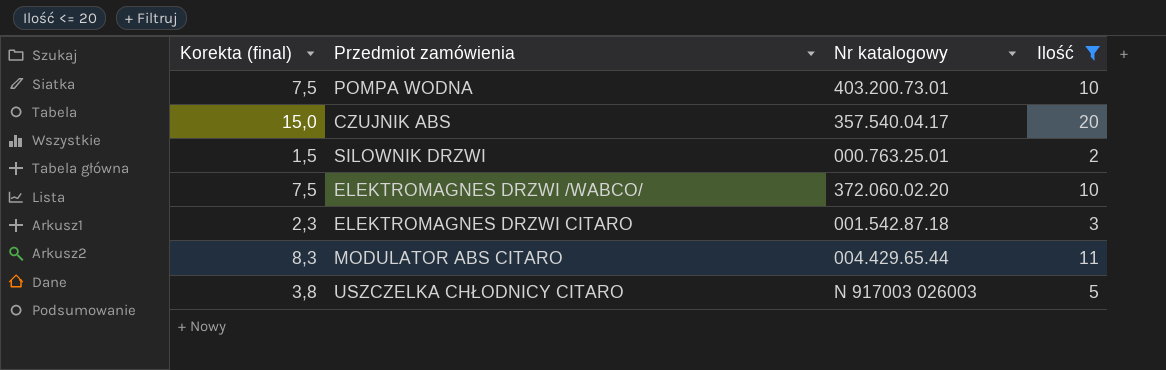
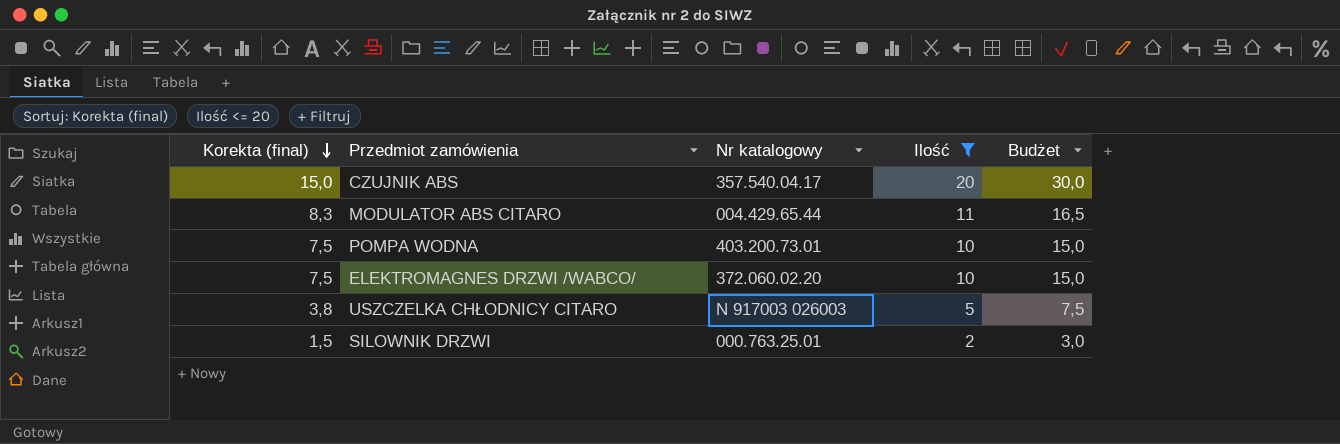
row order: none -> Korekta (final) descending
column Budżet | formula: none -> [Ilość] * 1,5
row ELEKTROMAGNES DRZWI CITARO: 2,3 | 001.542.87.18 | 3 -> none

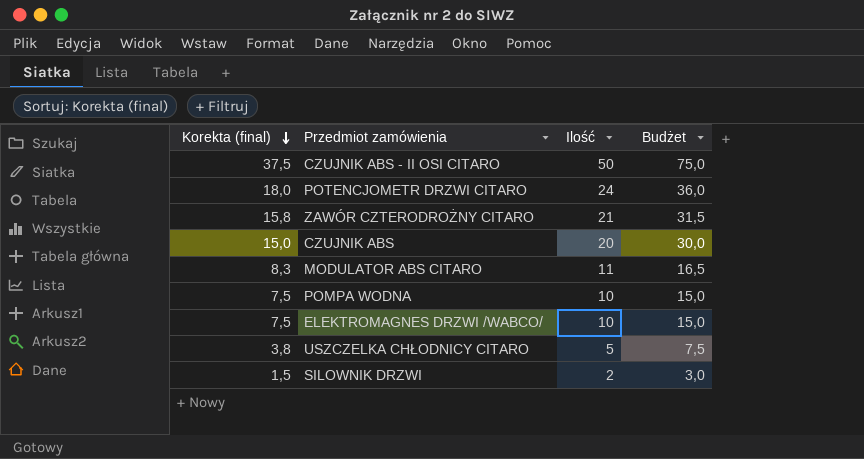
filter: Ilość <= 20 -> none
column Nr katalogowy | position: 3 -> none

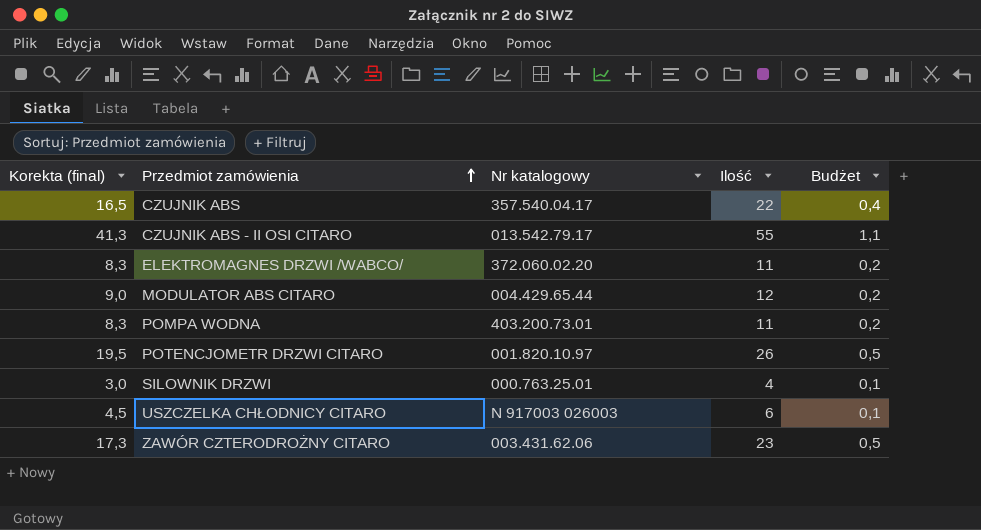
row order: Korekta (final) descending -> Przedmiot zamówienia ascending
column Nr katalogowy | position: none -> 3
column Budżet | formula: [Ilość] * 1,5 -> [Ilość] * 0,02
CZUJNIK ABS | Korekta (final): 15,0 -> 16,5
CZUJNIK ABS | Ilość: 20 -> 22
CZUJNIK ABS - II OSI CITARO | Korekta (final): 37,5 -> 41,3
CZUJNIK ABS - II OSI CITARO | Ilość: 50 -> 55
ELEKTROMAGNES DRZWI /WABCO/ | Korekta (final): 7,5 -> 8,3
ELEKTROMAGNES DRZWI /WABCO/ | Ilość: 10 -> 11
MODULATOR ABS CITARO | Korekta (final): 8,3 -> 9,0
MODULATOR ABS CITARO | Ilość: 11 -> 12
POMPA WODNA | Korekta (final): 7,5 -> 8,3
POMPA WODNA | Ilość: 10 -> 11
POTENCJOMETR DRZWI CITARO | Korekta (final): 18,0 -> 19,5
POTENCJOMETR DRZWI CITARO | Ilość: 24 -> 26
SILOWNIK DRZWI | Korekta (final): 1,5 -> 3,0
SILOWNIK DRZWI | Ilość: 2 -> 4
USZCZELKA CHŁODNICY CITARO | Korekta (final): 3,8 -> 4,5
USZCZELKA CHŁODNICY CITARO | Ilość: 5 -> 6
ZAWÓR CZTERODROŻNY CITARO | Korekta (final): 15,8 -> 17,3
ZAWÓR CZTERODROŻNY CITARO | Ilość: 21 -> 23

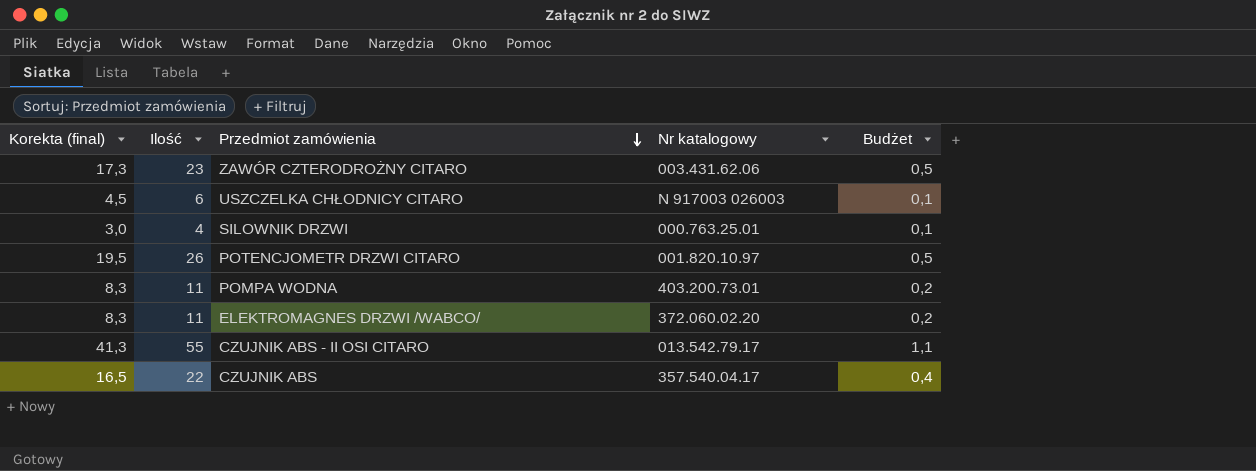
row order: Przedmiot zamówienia ascending -> Przedmiot zamówienia descending
column Ilość | position: 4 -> 2
row MODULATOR ABS CITARO: 9,0 | 004.429.65.44 | 12 | 0,2 -> none

